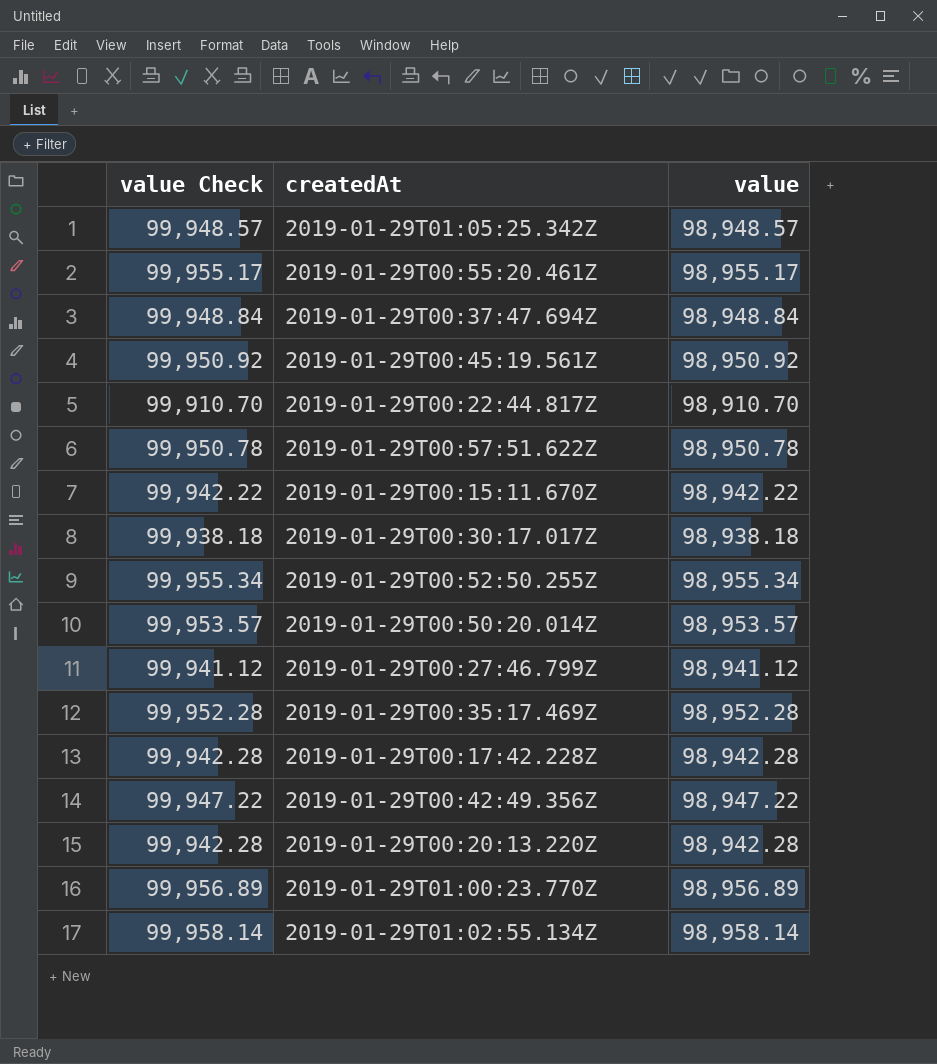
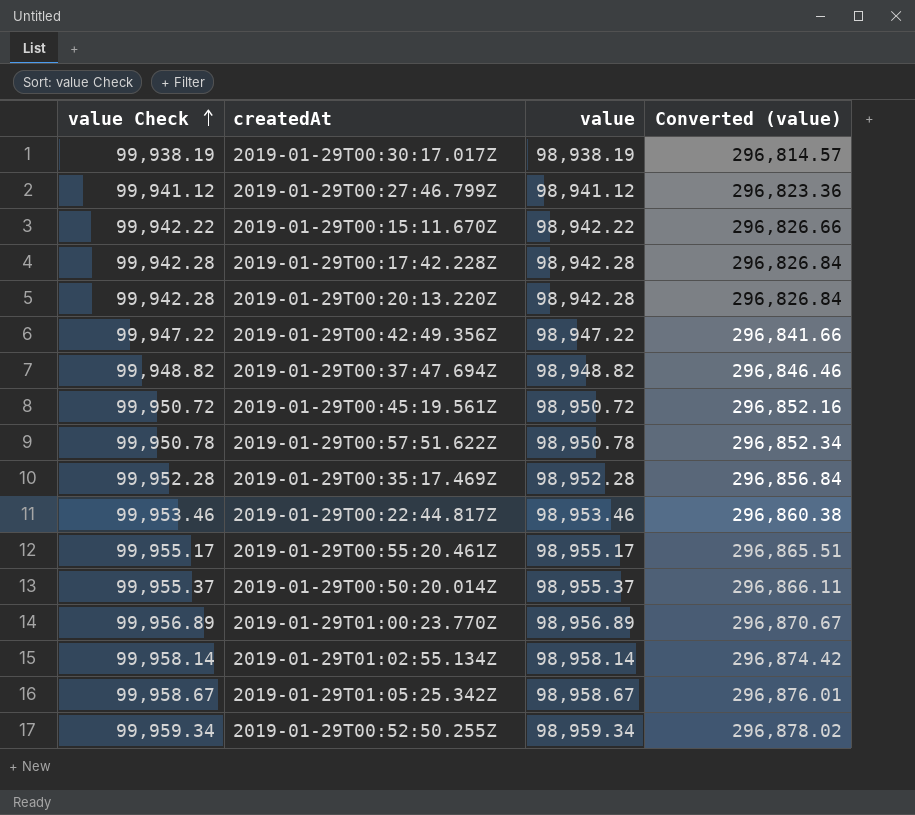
row order: none -> value Check ascending
column Converted (value) | formula: none -> [value] * 3
2019-01-29T00:30:17.017Z | value Check: 99,938.18 -> 99,938.19
2019-01-29T00:30:17.017Z | value: 98,938.18 -> 98,938.19
2019-01-29T00:37:47.694Z | value Check: 99,948.84 -> 99,948.82
2019-01-29T00:37:47.694Z | value: 98,948.84 -> 98,948.82
2019-01-29T00:45:19.561Z | value Check: 99,950.92 -> 99,950.72
2019-01-29T00:45:19.561Z | value: 98,950.92 -> 98,950.72
2019-01-29T00:22:44.817Z | value Check: 99,910.70 -> 99,953.46
2019-01-29T00:22:44.817Z | value: 98,910.70 -> 98,953.46
2019-01-29T00:50:20.014Z | value Check: 99,953.57 -> 99,955.37
2019-01-29T00:50:20.014Z | value: 98,953.57 -> 98,955.37
2019-01-29T01:05:25.342Z | value Check: 99,948.57 -> 99,958.67
2019-01-29T01:05:25.342Z | value: 98,948.57 -> 98,958.67
2019-01-29T00:52:50.255Z | value Check: 99,955.34 -> 99,959.34
2019-01-29T00:52:50.255Z | value: 98,955.34 -> 98,959.34

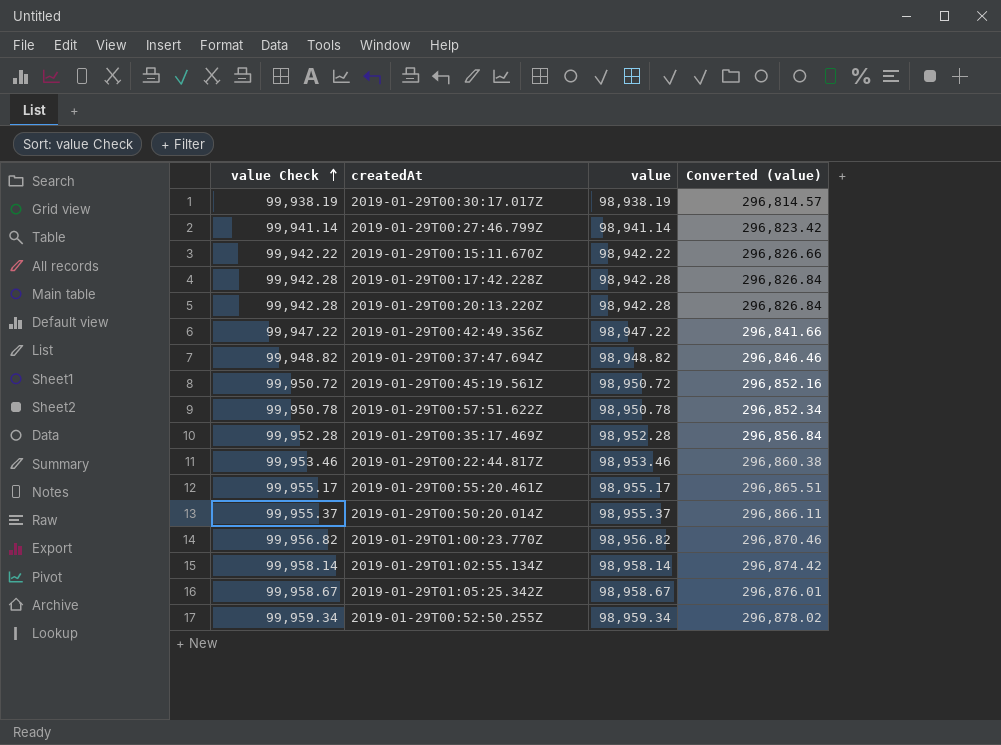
2019-01-29T00:27:46.799Z | value Check: 99,941.12 -> 99,941.14
2019-01-29T00:27:46.799Z | value: 98,941.12 -> 98,941.14
2019-01-29T00:27:46.799Z | Converted (value): 296,823.36 -> 296,823.42
2019-01-29T01:00:23.770Z | value Check: 99,956.89 -> 99,956.82
2019-01-29T01:00:23.770Z | value: 98,956.89 -> 98,956.82
2019-01-29T01:00:23.770Z | Converted (value): 296,870.67 -> 296,870.46

